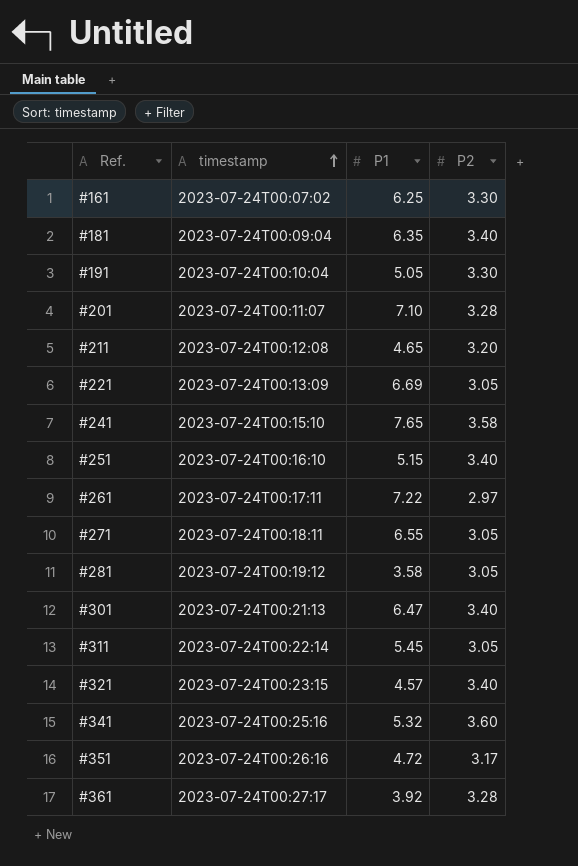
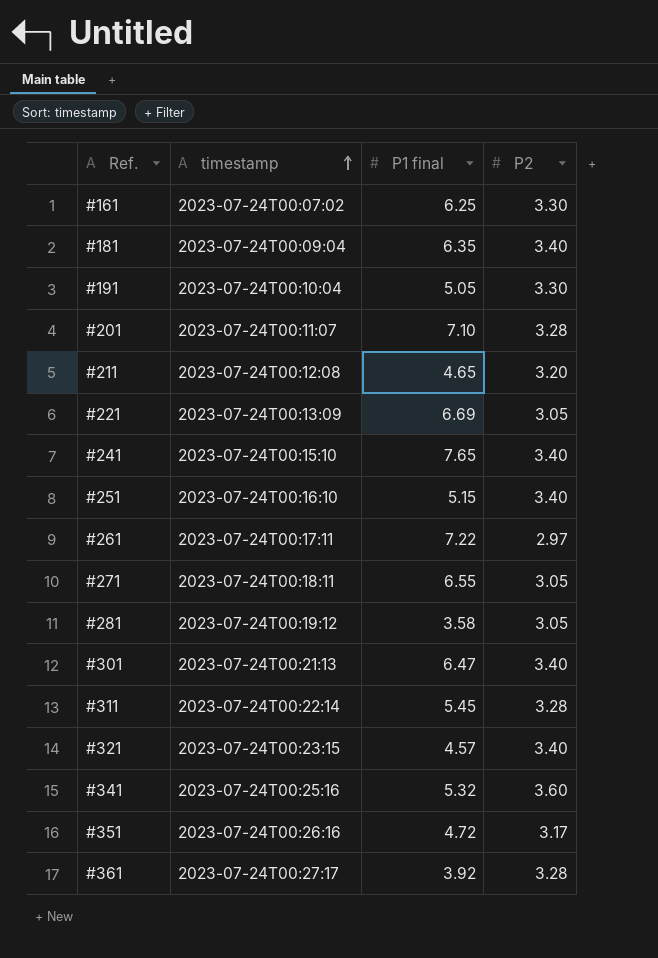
column name: P1 -> P1 final
#241 | P2: 3.58 -> 3.40
#311 | P2: 3.05 -> 3.28

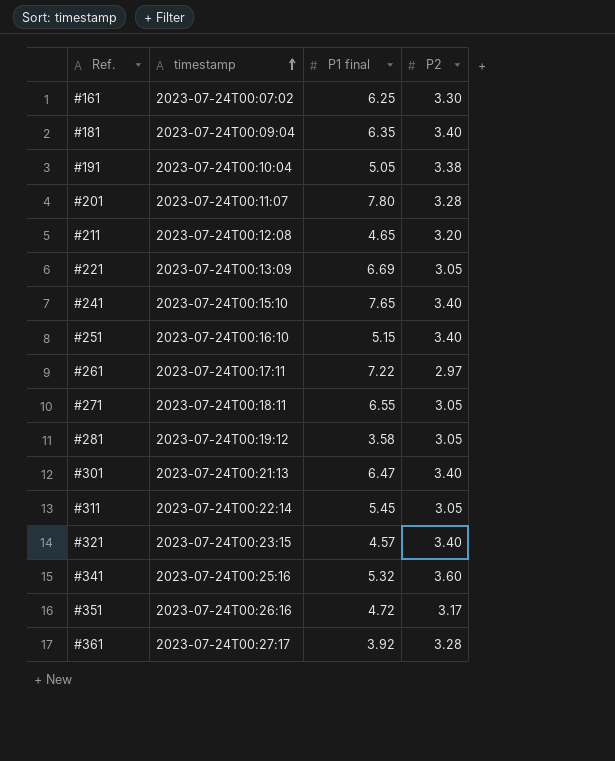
#191 | P2: 3.30 -> 3.38
#201 | P1 final: 7.10 -> 7.80
#311 | P2: 3.28 -> 3.05

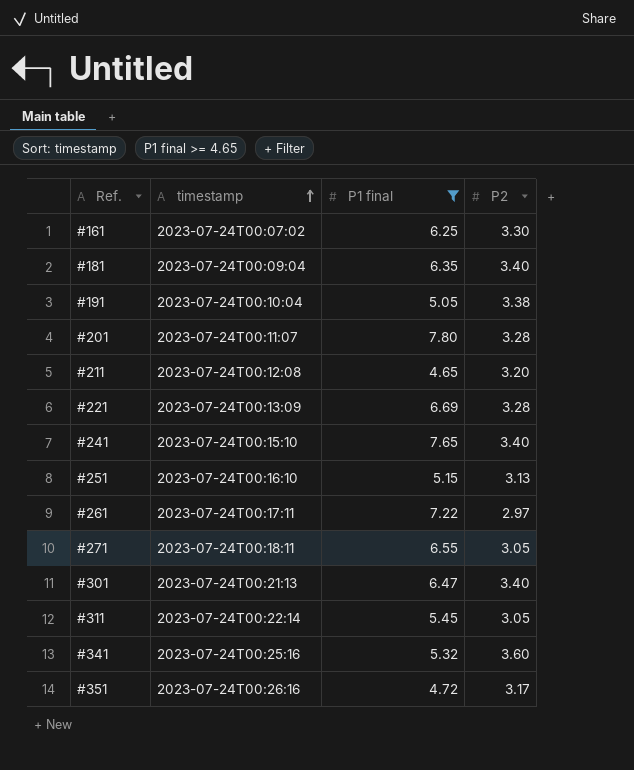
filter: none -> P1 final >= 4.65
#221 | P2: 3.05 -> 3.28
#251 | P2: 3.40 -> 3.13

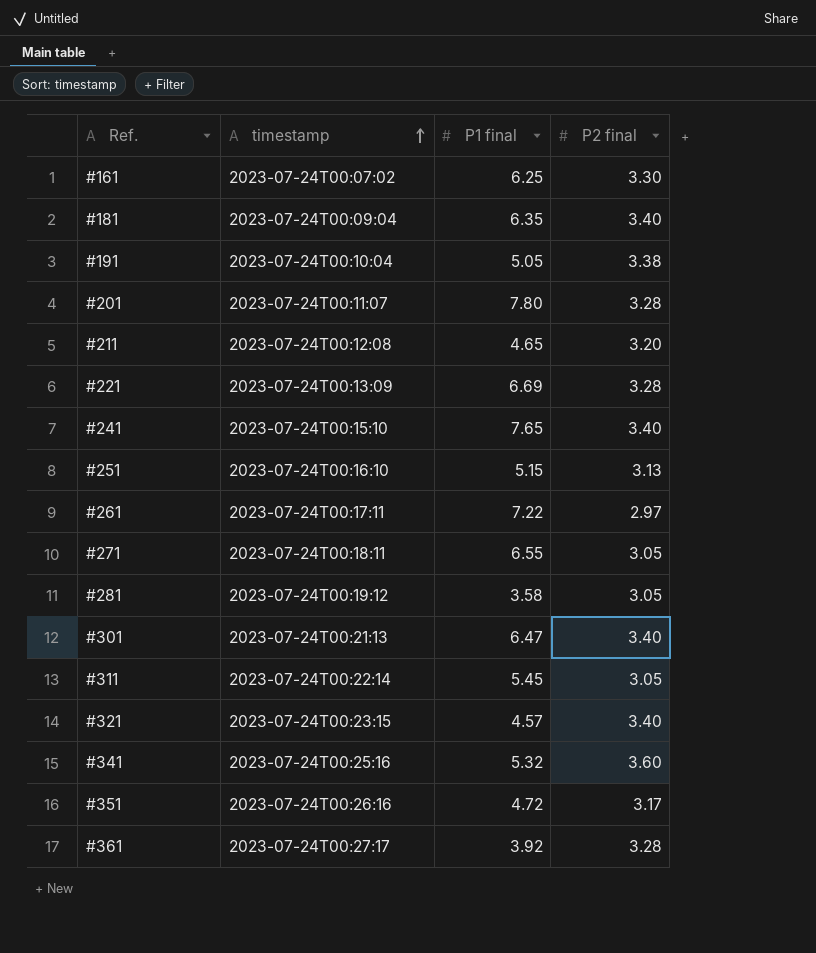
filter: P1 final >= 4.65 -> none
column name: P2 -> P2 final

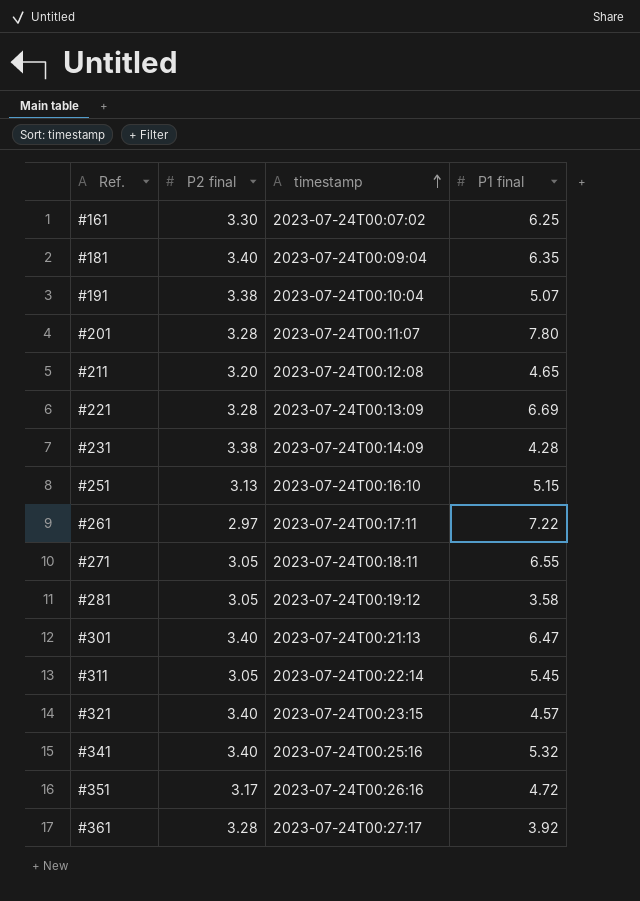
column P2 final | position: 4 -> 2
row #241: 2023-07-24T00:15:10 | 7.65 | 3.40 -> none
#191 | P1 final: 5.05 -> 5.07
row #231: none -> 3.38 | 2023-07-24T00:14:09 | 4.28
#341 | P2 final: 3.60 -> 3.40

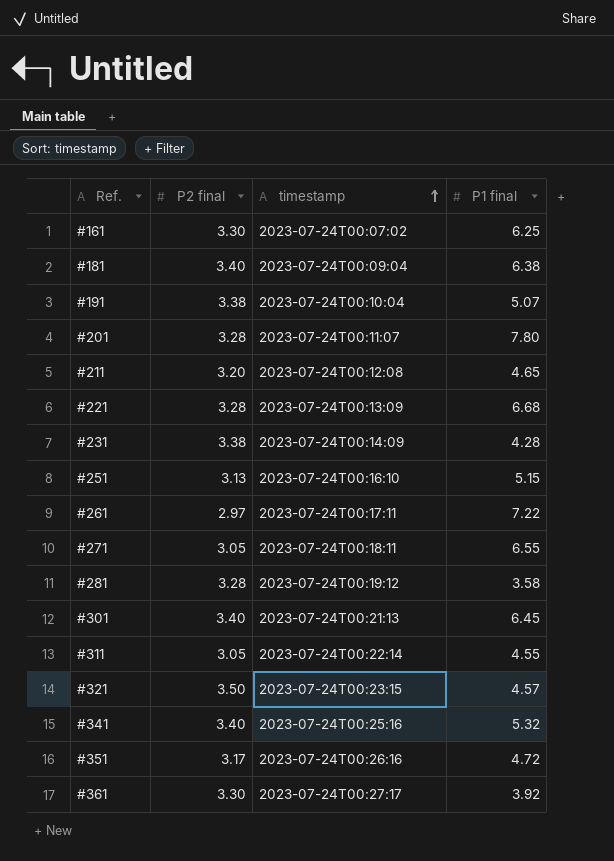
#181 | P1 final: 6.35 -> 6.38
#221 | P1 final: 6.69 -> 6.68
#281 | P2 final: 3.05 -> 3.28
#301 | P1 final: 6.47 -> 6.45
#311 | P1 final: 5.45 -> 4.55
#321 | P2 final: 3.40 -> 3.50
#361 | P2 final: 3.28 -> 3.30

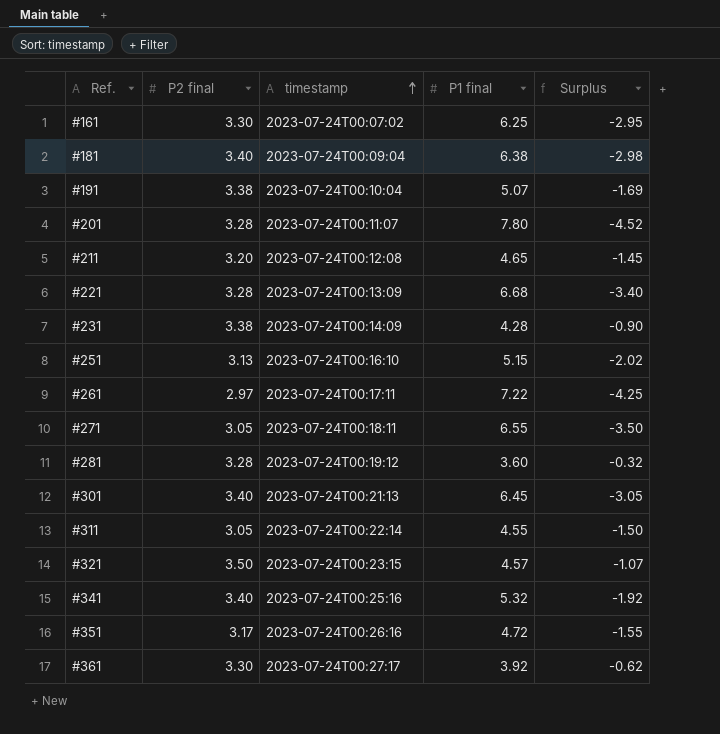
column Surplus | formula: none -> [P2 final] - [P1 final]
#281 | P1 final: 3.58 -> 3.60

